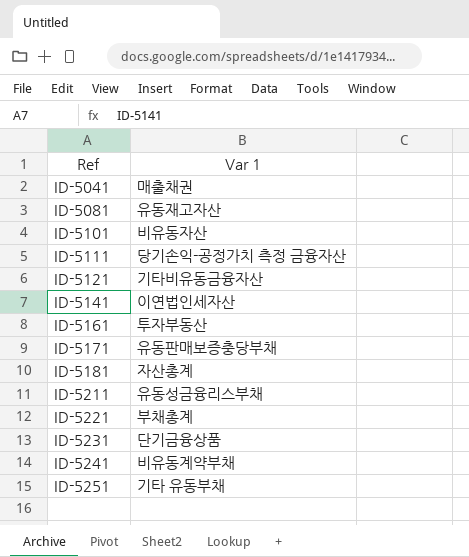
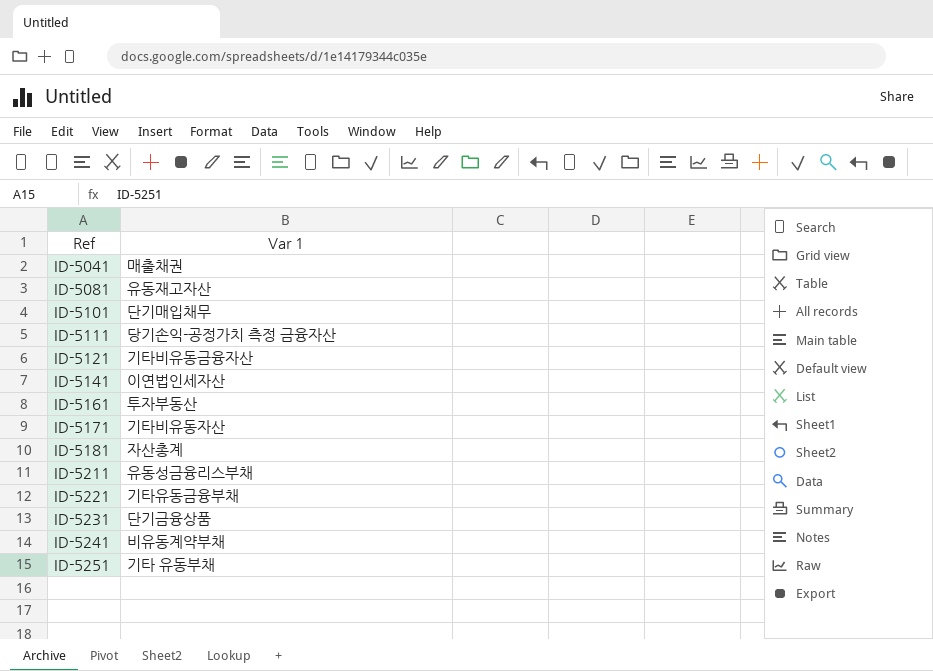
ID-5101 | Var 1: 비유동자산 -> 단기매입채무
ID-5171 | Var 1: 유동판매보증충당부채 -> 기타비유동자산
ID-5221 | Var 1: 부채총계 -> 기타유동금융부채

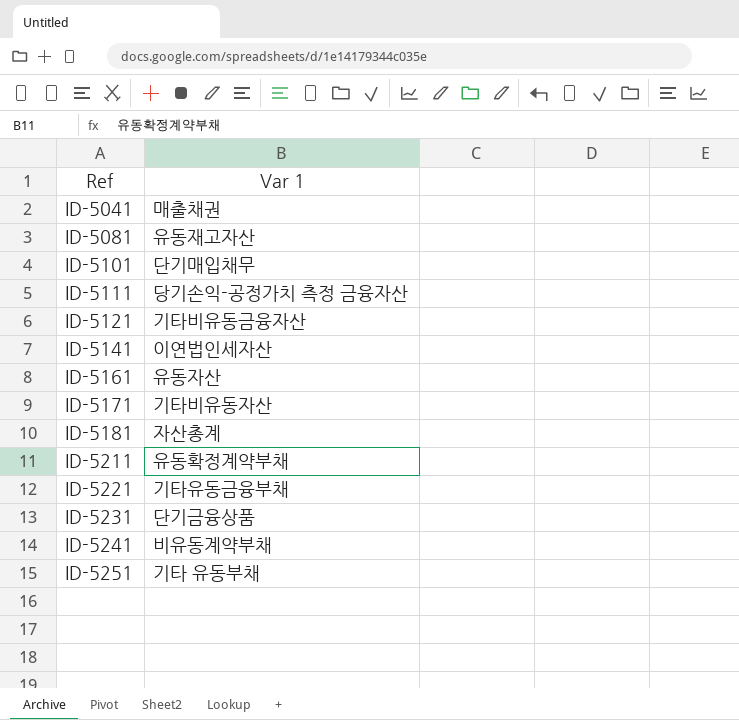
ID-5161 | Var 1: 투자부동산 -> 유동자산
ID-5211 | Var 1: 유동성금융리스부채 -> 유동확정계약부채

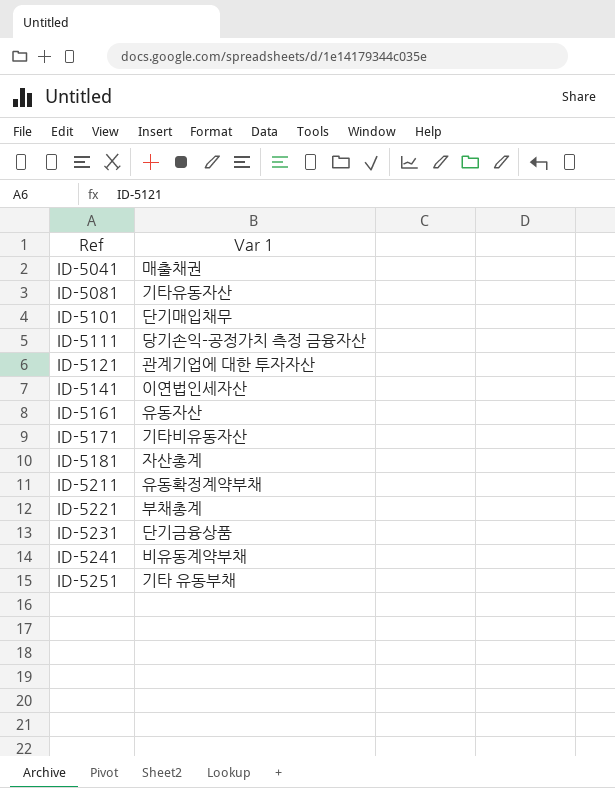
ID-5081 | Var 1: 유동재고자산 -> 기타유동자산
ID-5121 | Var 1: 기타비유동금융자산 -> 관계기업에 대한 투자자산
ID-5221 | Var 1: 기타유동금융부채 -> 부채총계

